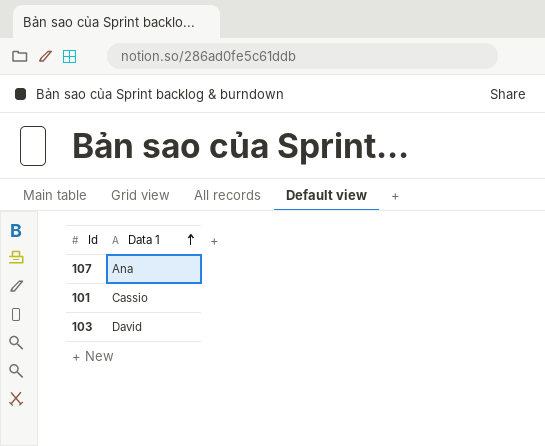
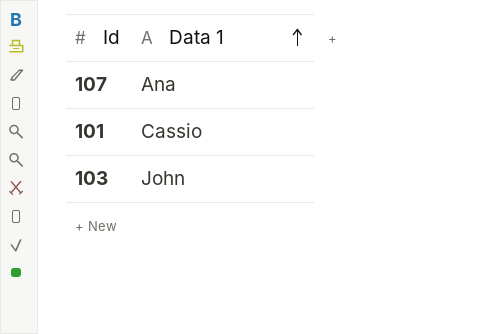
103 | Data 1: David -> John

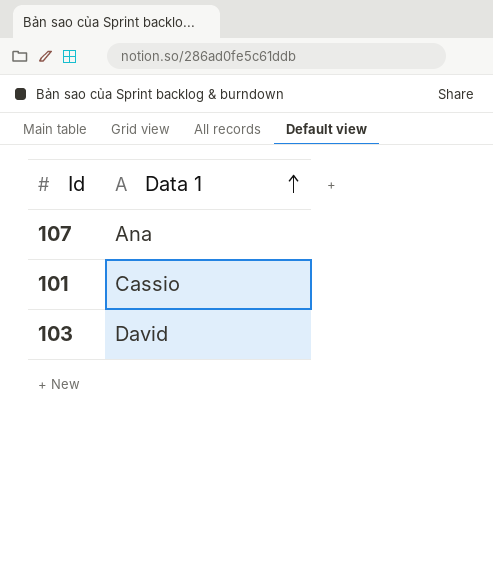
103 | Data 1: John -> David

